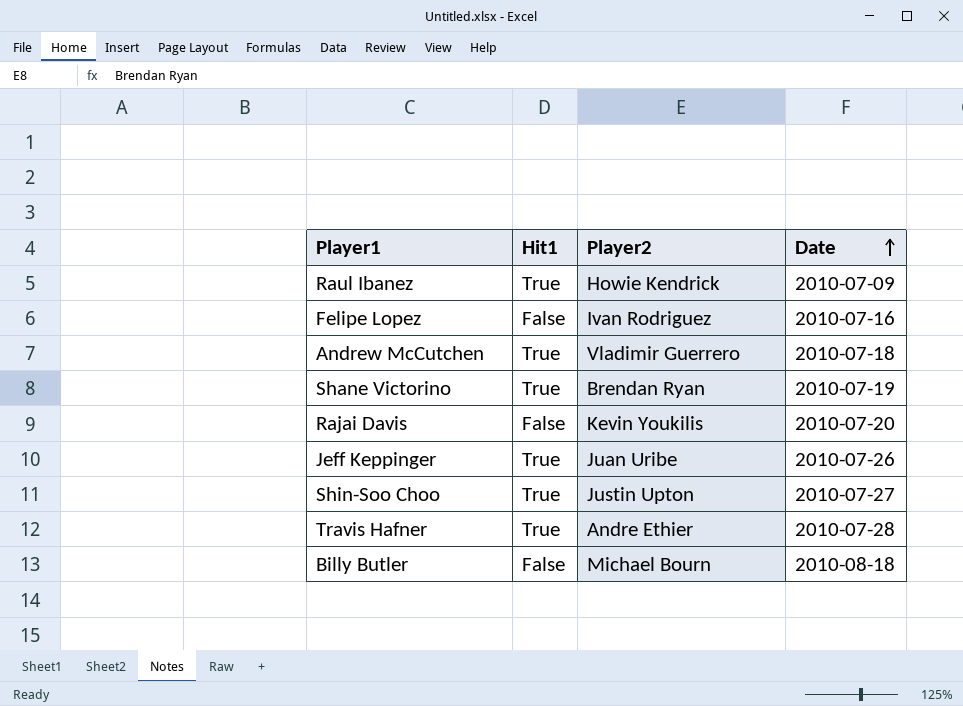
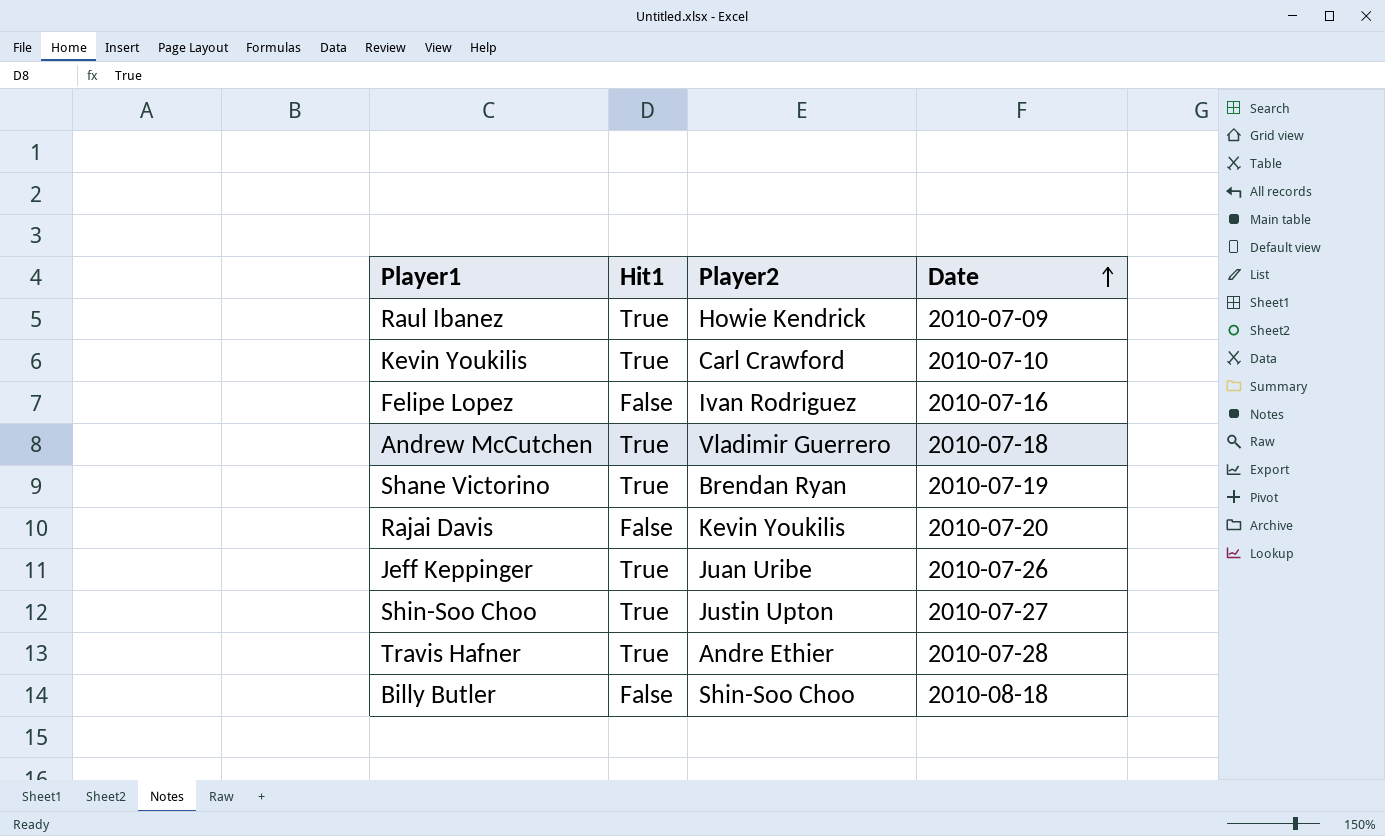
row Kevin Youkilis: none -> True | Carl Crawford | 2010-07-10
Billy Butler | Player2: Michael Bourn -> Shin-Soo Choo

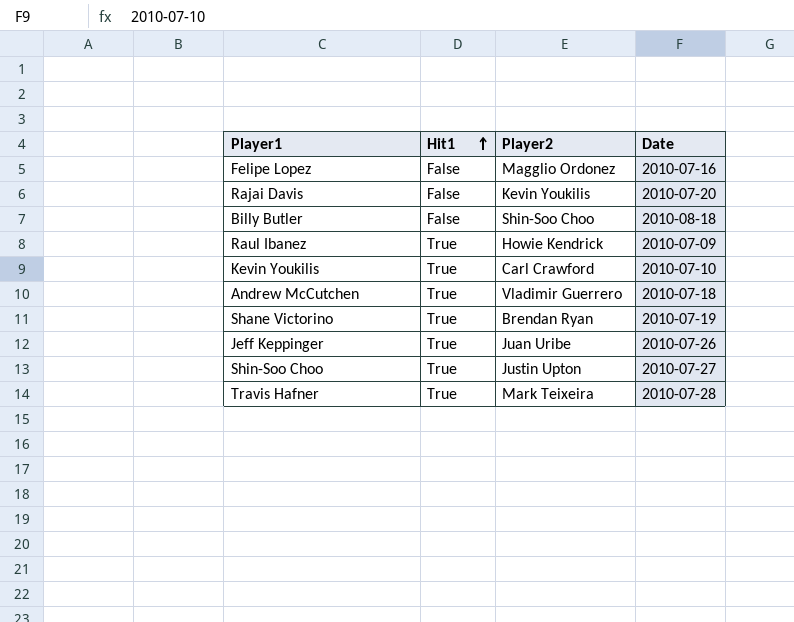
row order: Date ascending -> Hit1 ascending
Felipe Lopez | Player2: Ivan Rodriguez -> Magglio Ordonez
Travis Hafner | Player2: Andre Ethier -> Mark Teixeira

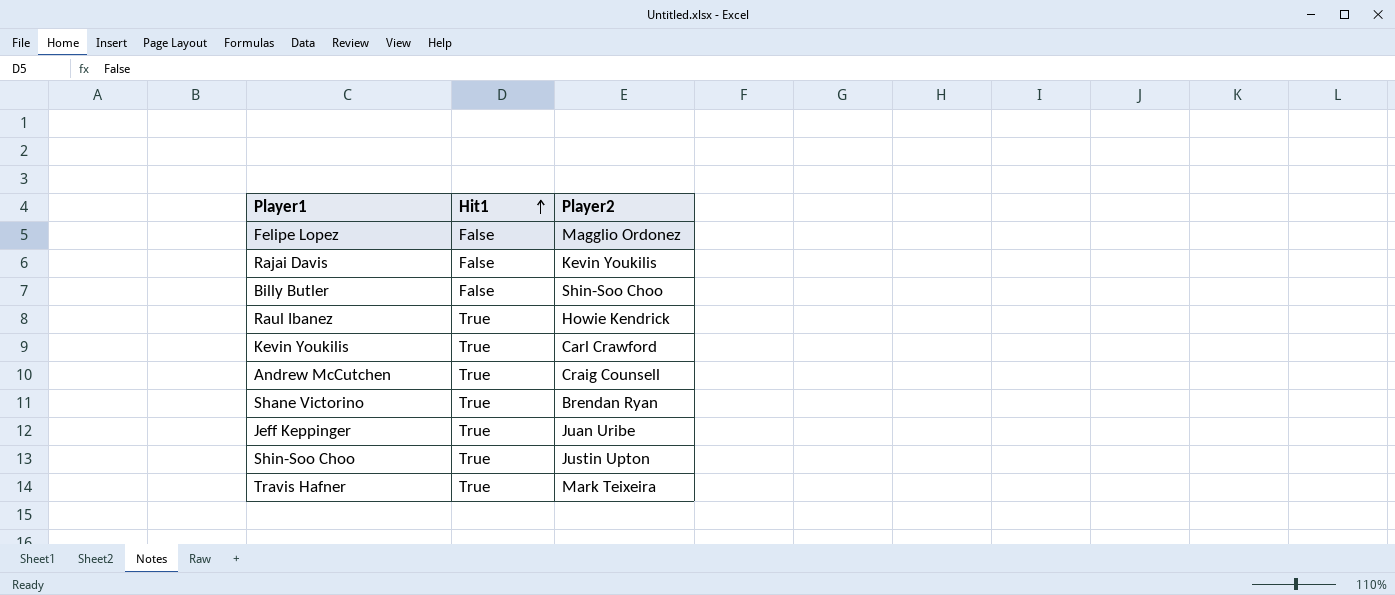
column Date | position: 4 -> none
Andrew McCutchen | Player2: Vladimir Guerrero -> Craig Counsell

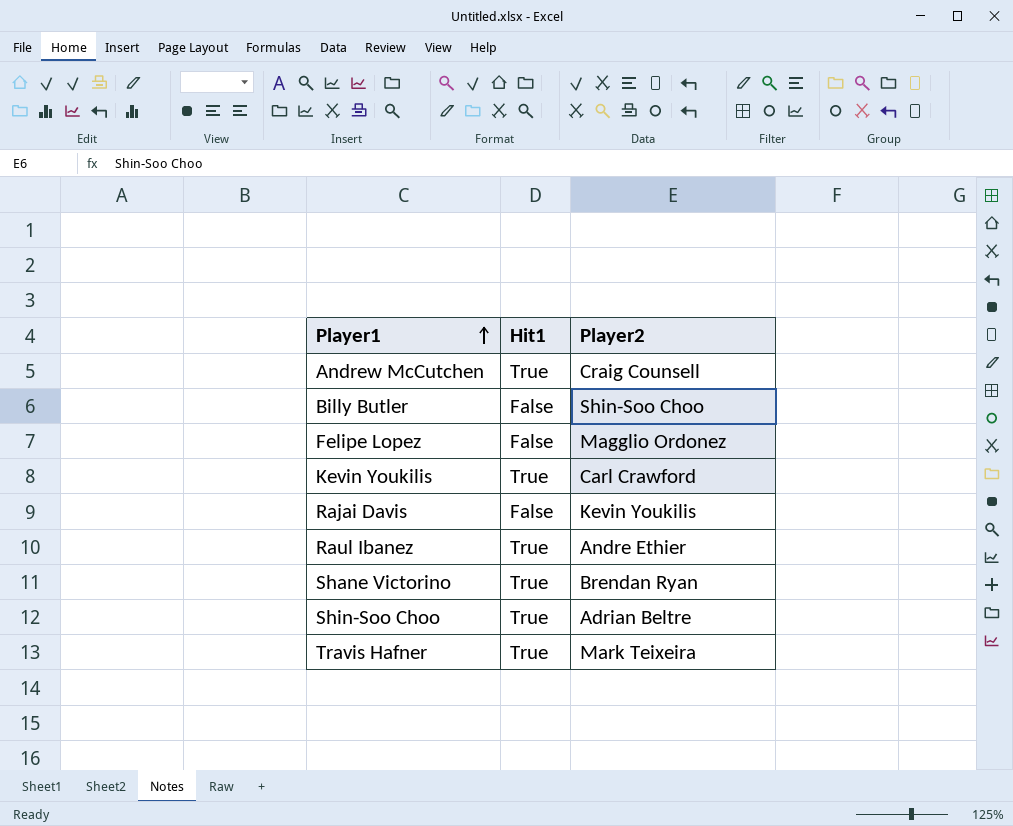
row order: Hit1 ascending -> Player1 ascending
row Jeff Keppinger: True | Juan Uribe -> none
Raul Ibanez | Player2: Howie Kendrick -> Andre Ethier
Shin-Soo Choo | Player2: Justin Upton -> Adrian Beltre

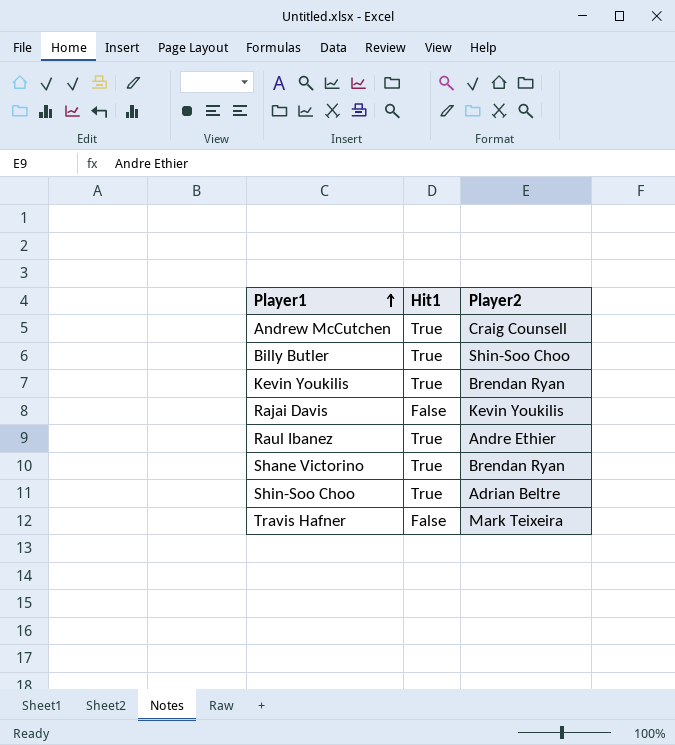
row Felipe Lopez: False | Magglio Ordonez -> none
Billy Butler | Hit1: False -> True
Kevin Youkilis | Player2: Carl Crawford -> Brendan Ryan
Travis Hafner | Hit1: True -> False

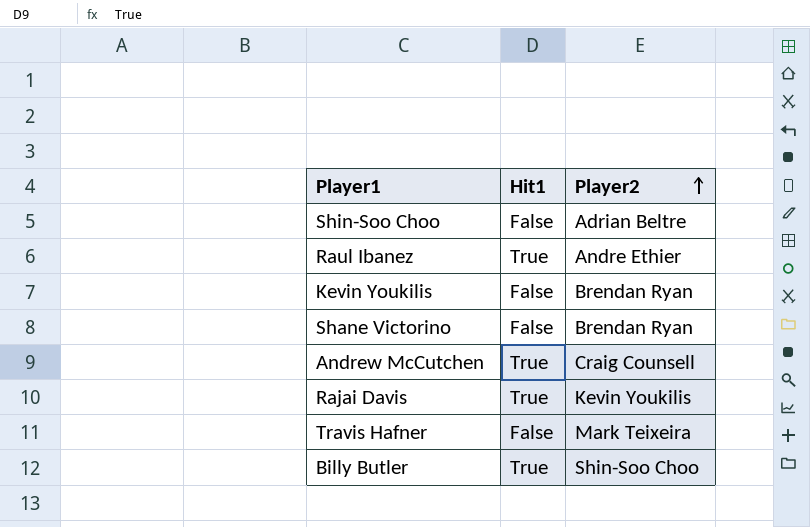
row order: Player1 ascending -> Player2 ascending
Shin-Soo Choo | Hit1: True -> False
Kevin Youkilis | Hit1: True -> False
Shane Victorino | Hit1: True -> False
Rajai Davis | Hit1: False -> True

